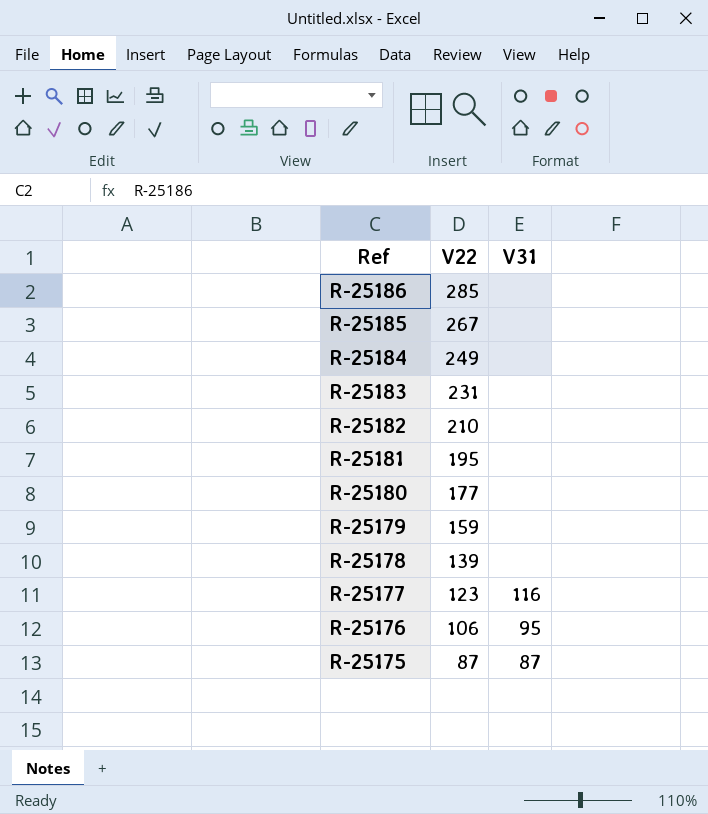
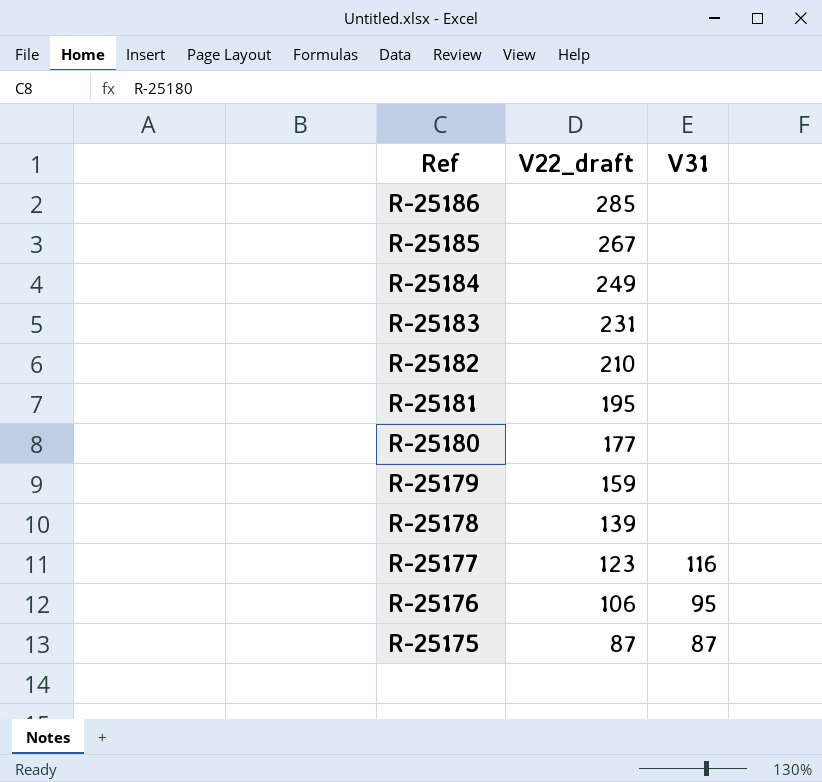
column name: V22 -> V22_draft

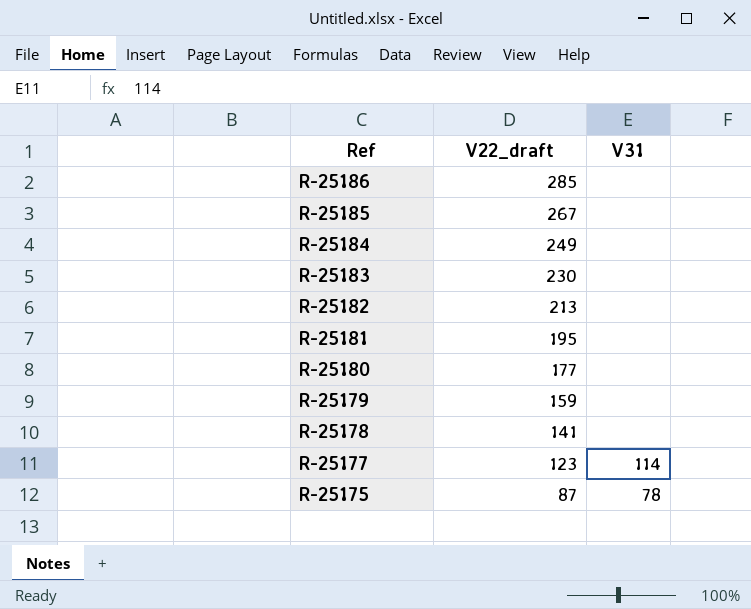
row R-25176: 106 | 95 -> none
R-25183 | V22_draft: 231 -> 230
R-25182 | V22_draft: 210 -> 213
R-25178 | V22_draft: 139 -> 141
R-25177 | V31: 116 -> 114
R-25175 | V31: 87 -> 78

